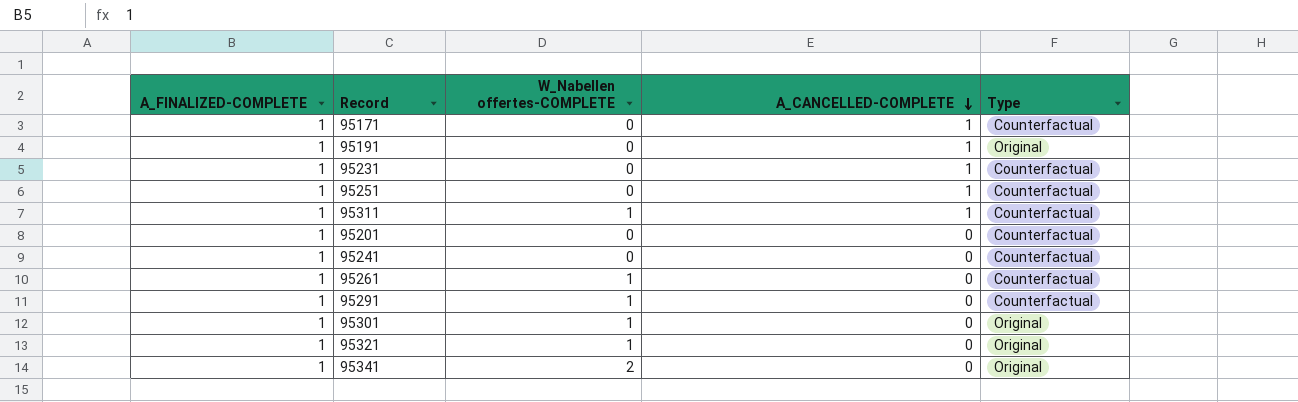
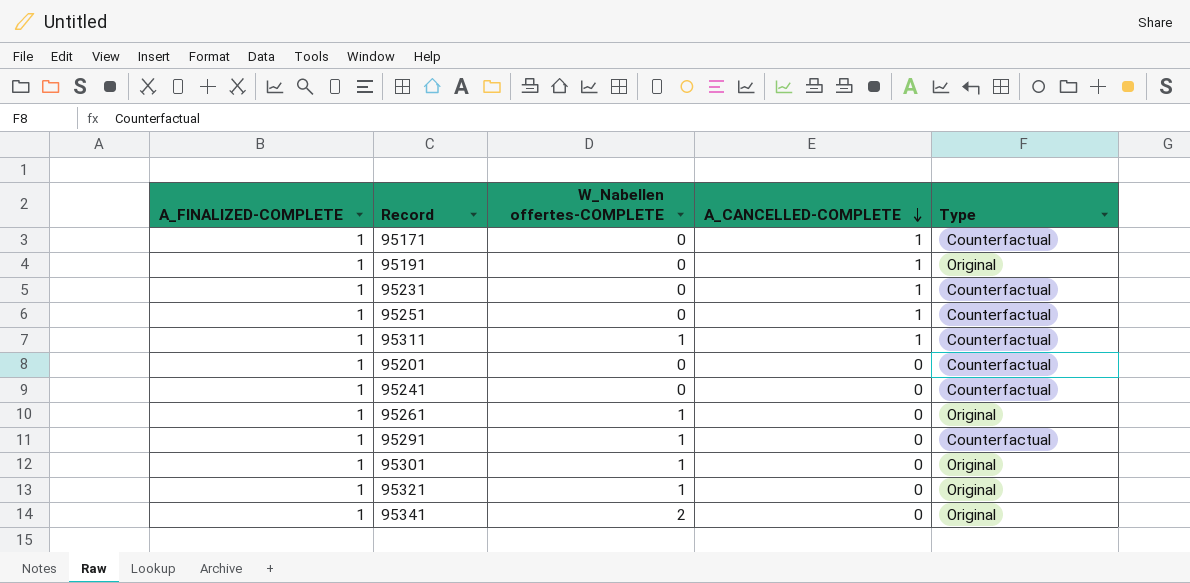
95261 | Type: Counterfactual -> Original

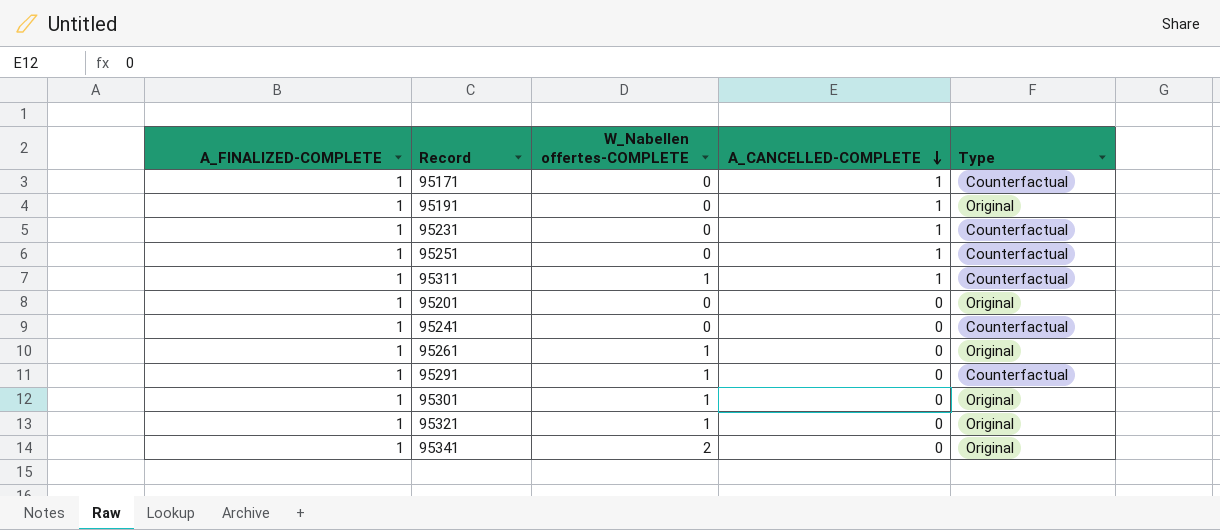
95201 | Type: Counterfactual -> Original

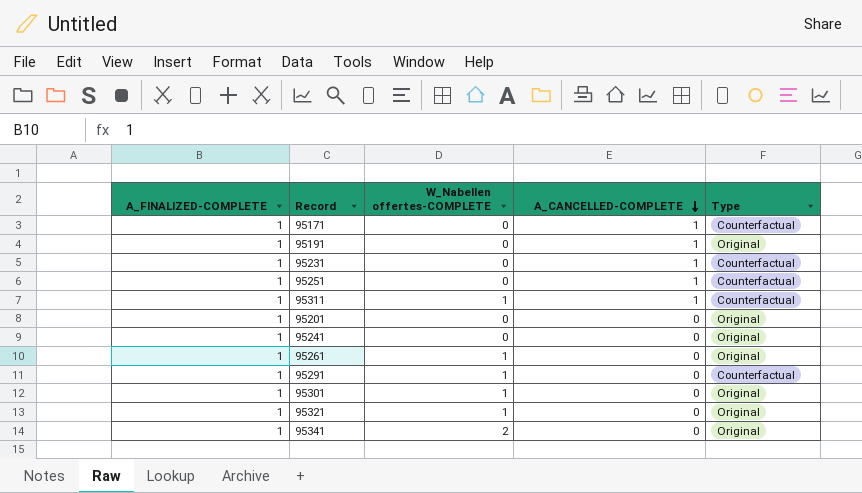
95241 | Type: Counterfactual -> Original

